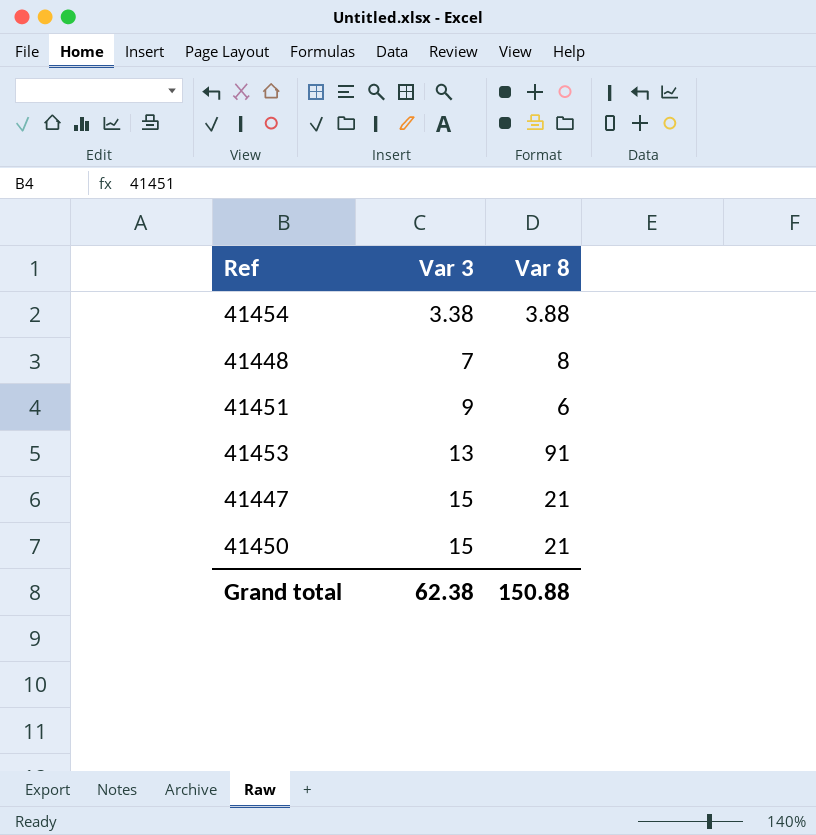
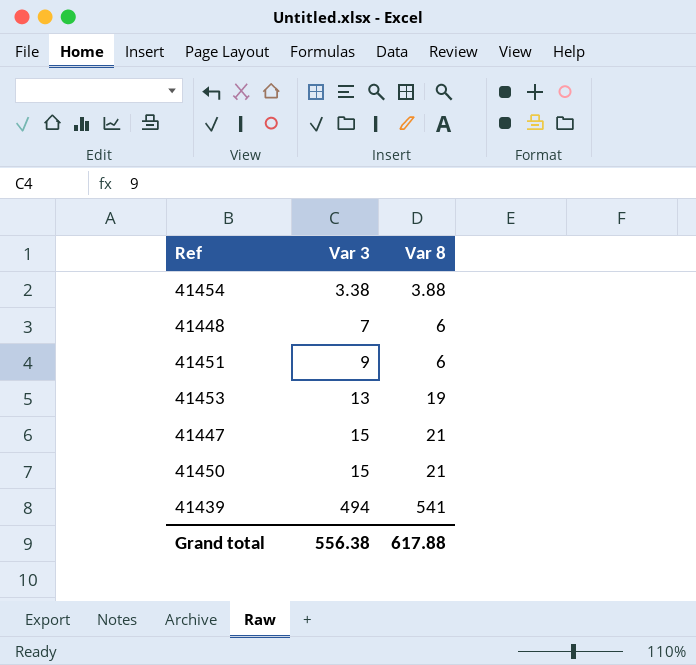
41448 | Var 8: 8 -> 6
41453 | Var 8: 91 -> 19
row 41439: none -> 494 | 541
Grand total | Var 3: 62.38 -> 556.38
Grand total | Var 8: 150.88 -> 617.88

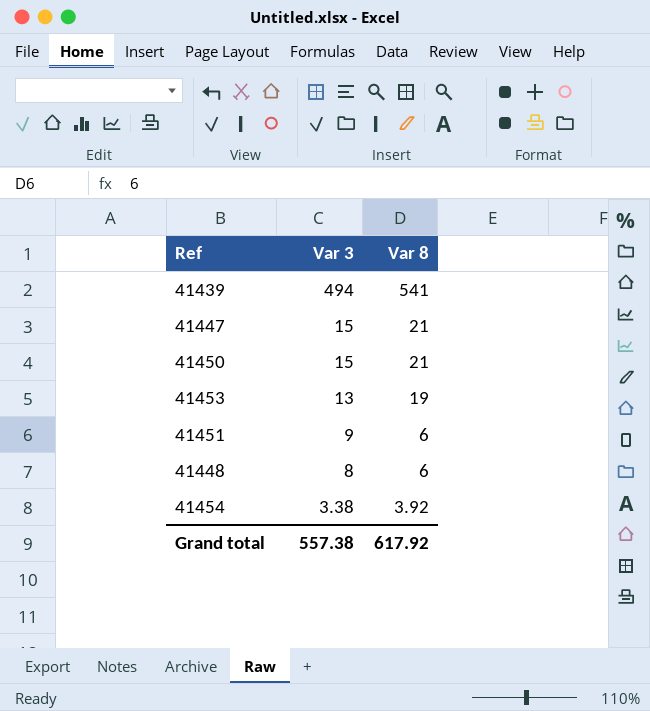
row order: Var 3 ascending -> Var 3 descending
41448 | Var 3: 7 -> 8
41454 | Var 8: 3.88 -> 3.92
Grand total | Var 3: 556.38 -> 557.38
Grand total | Var 8: 617.88 -> 617.92

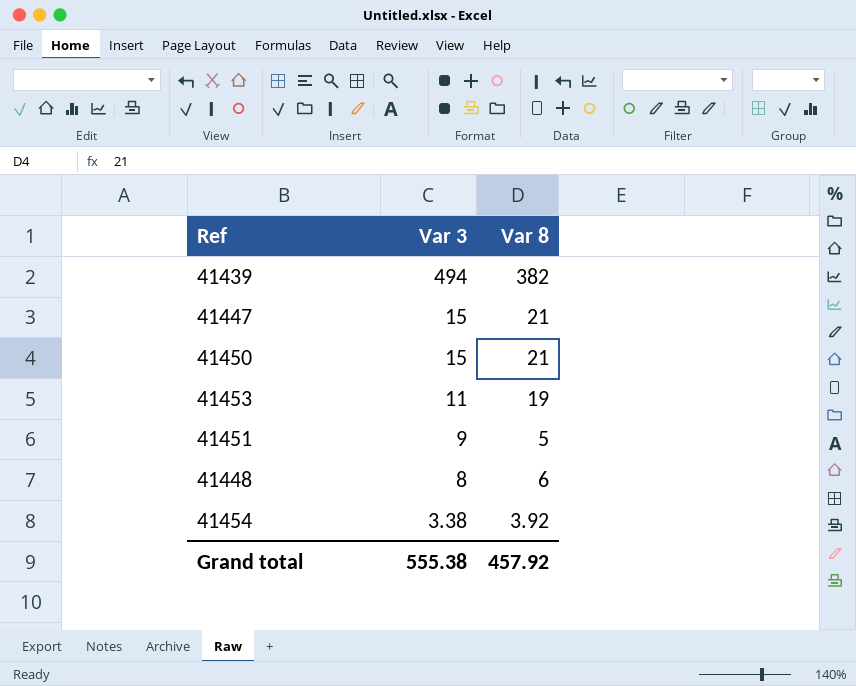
41439 | Var 8: 541 -> 382
41453 | Var 3: 13 -> 11
41451 | Var 8: 6 -> 5
Grand total | Var 3: 557.38 -> 555.38
Grand total | Var 8: 617.92 -> 457.92

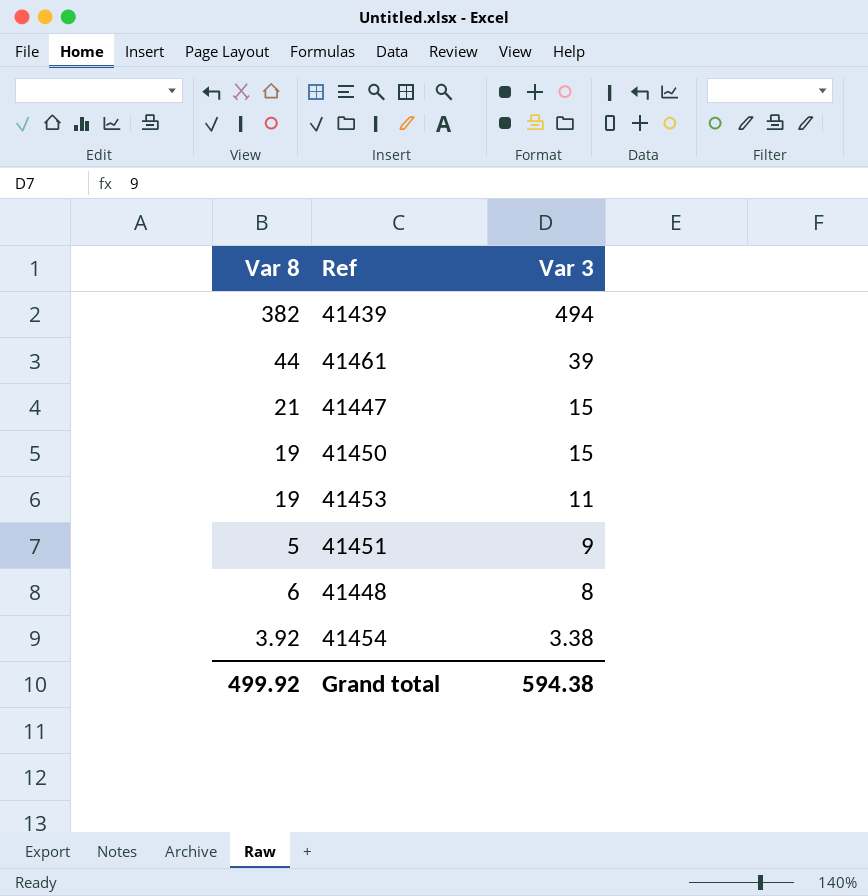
column Var 8 | position: 3 -> 1
row 41461: none -> 44 | 39
41450 | Var 8: 21 -> 19
Grand total | Var 8: 457.92 -> 499.92
Grand total | Var 3: 555.38 -> 594.38

